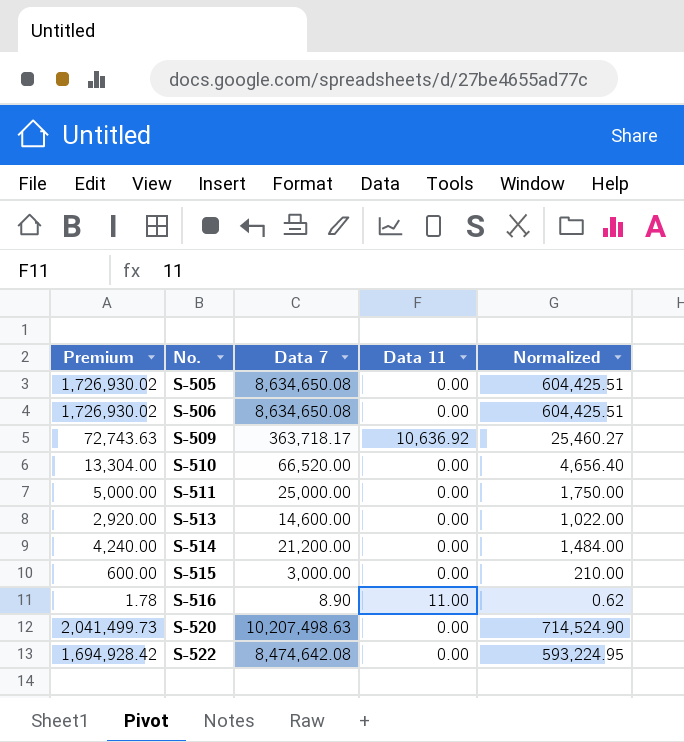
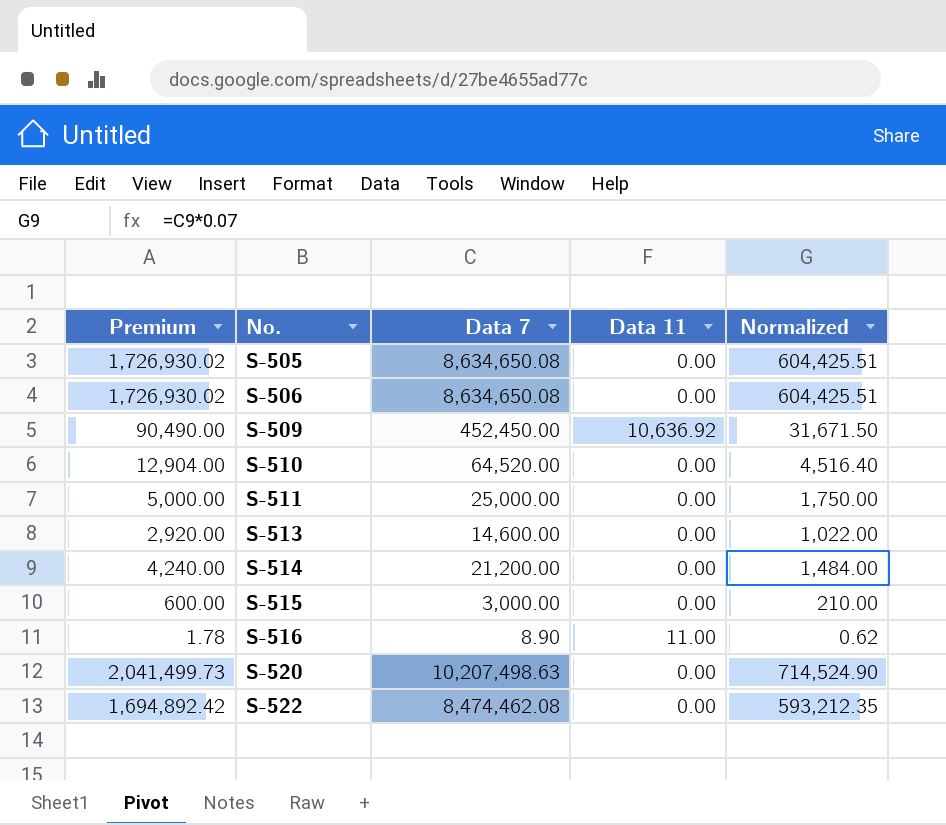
S-509 | Premium: 72,743.63 -> 90,490.00
S-509 | Data 7: 363,718.17 -> 452,450.00
S-509 | Normalized: 25,460.27 -> 31,671.50
S-510 | Premium: 13,304.00 -> 12,904.00
S-510 | Data 7: 66,520.00 -> 64,520.00
S-510 | Normalized: 4,656.40 -> 4,516.40
S-522 | Premium: 1,694,928.42 -> 1,694,892.42
S-522 | Data 7: 8,474,642.08 -> 8,474,462.08
S-522 | Normalized: 593,224.95 -> 593,212.35

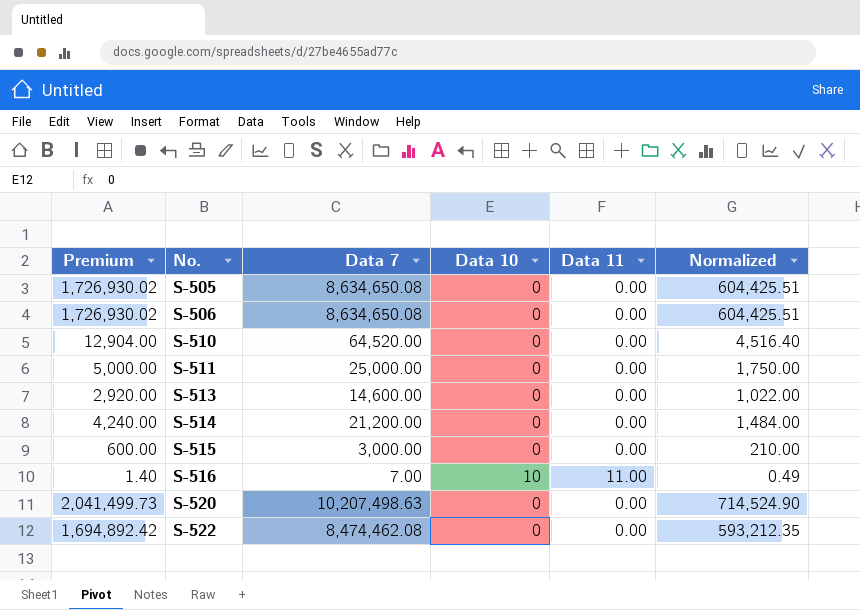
column Data 10 | position: none -> 4
row S-509: 90,490.00 | 452,450.00 | 10,636.92 | 31,671.50 -> none
S-516 | Premium: 1.78 -> 1.40
S-516 | Data 7: 8.90 -> 7.00
S-516 | Normalized: 0.62 -> 0.49

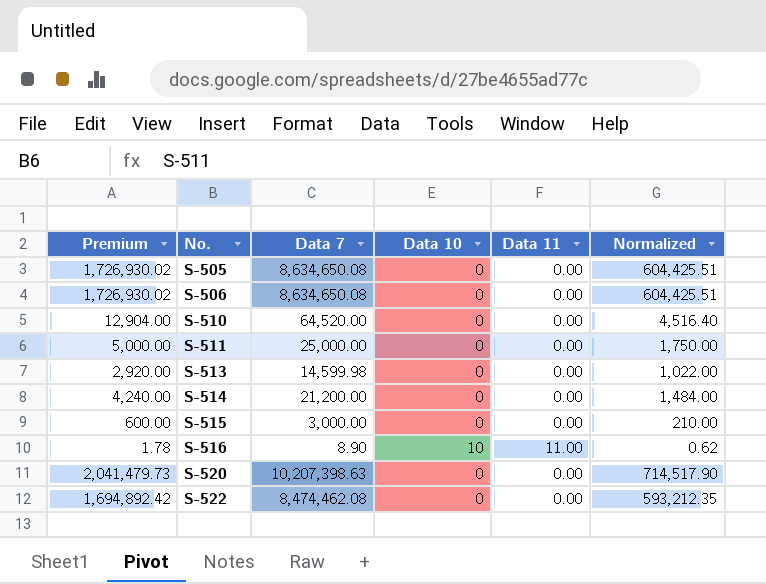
S-513 | Data 7: 14,600.00 -> 14,599.98
S-516 | Premium: 1.40 -> 1.78
S-516 | Data 7: 7.00 -> 8.90
S-516 | Normalized: 0.49 -> 0.62
S-520 | Premium: 2,041,499.73 -> 2,041,479.73
S-520 | Data 7: 10,207,498.63 -> 10,207,398.63
S-520 | Normalized: 714,524.90 -> 714,517.90

